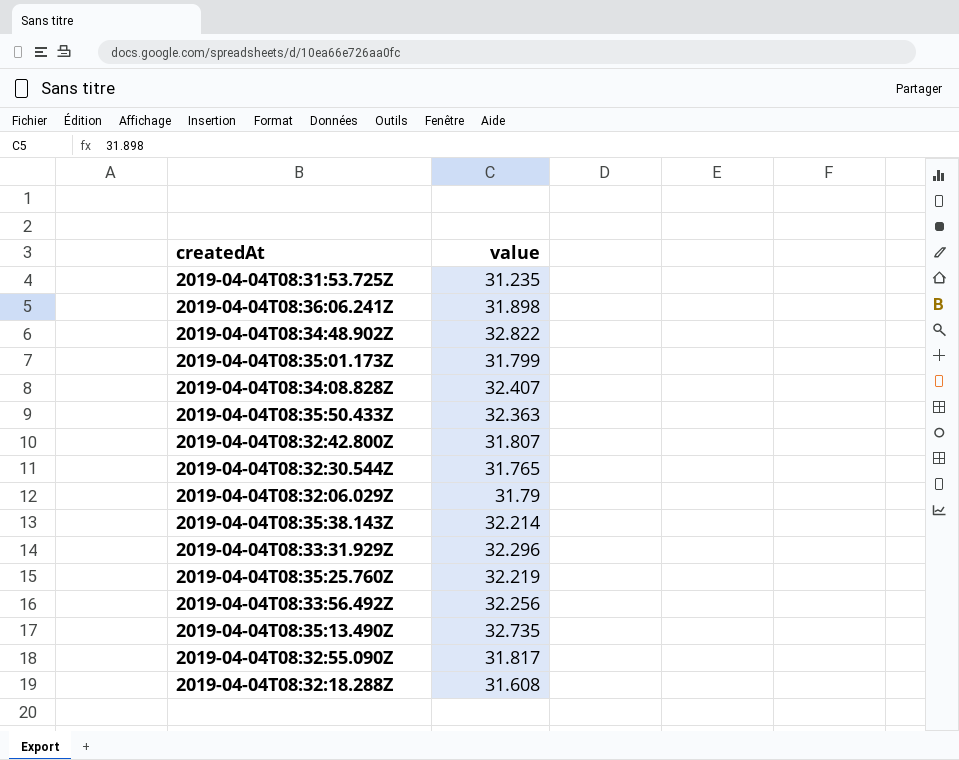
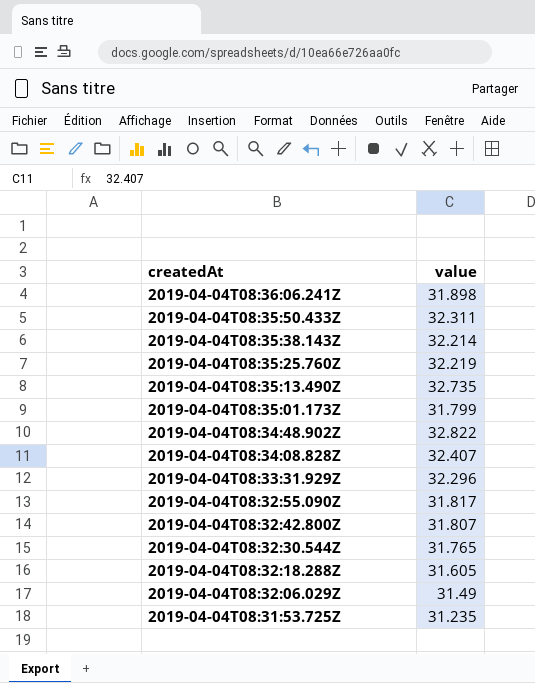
row order: none -> createdAt descending
row 2019-04-04T08:33:56.492Z: 32.256 -> none
2019-04-04T08:35:50.433Z | value: 32.363 -> 32.311
2019-04-04T08:32:18.288Z | value: 31.608 -> 31.605
2019-04-04T08:32:06.029Z | value: 31.79 -> 31.49

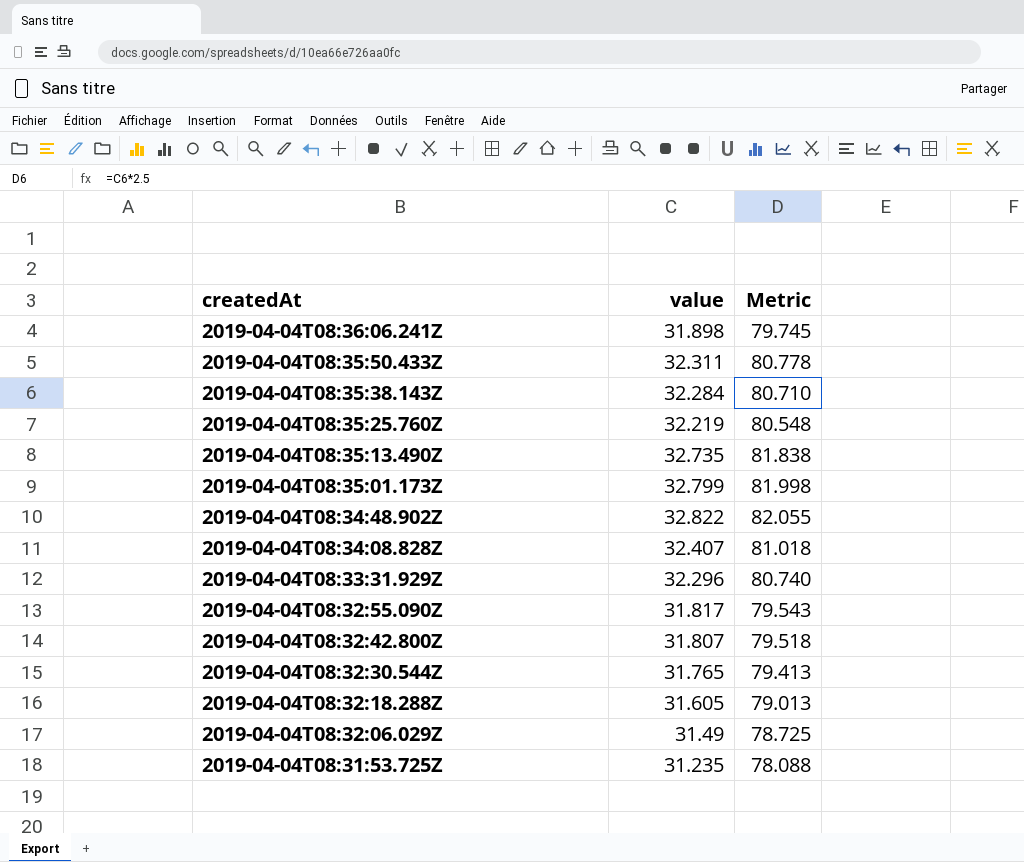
column Metric | formula: none -> [value] * 2.5
2019-04-04T08:35:38.143Z | value: 32.214 -> 32.284
2019-04-04T08:35:01.173Z | value: 31.799 -> 32.799

